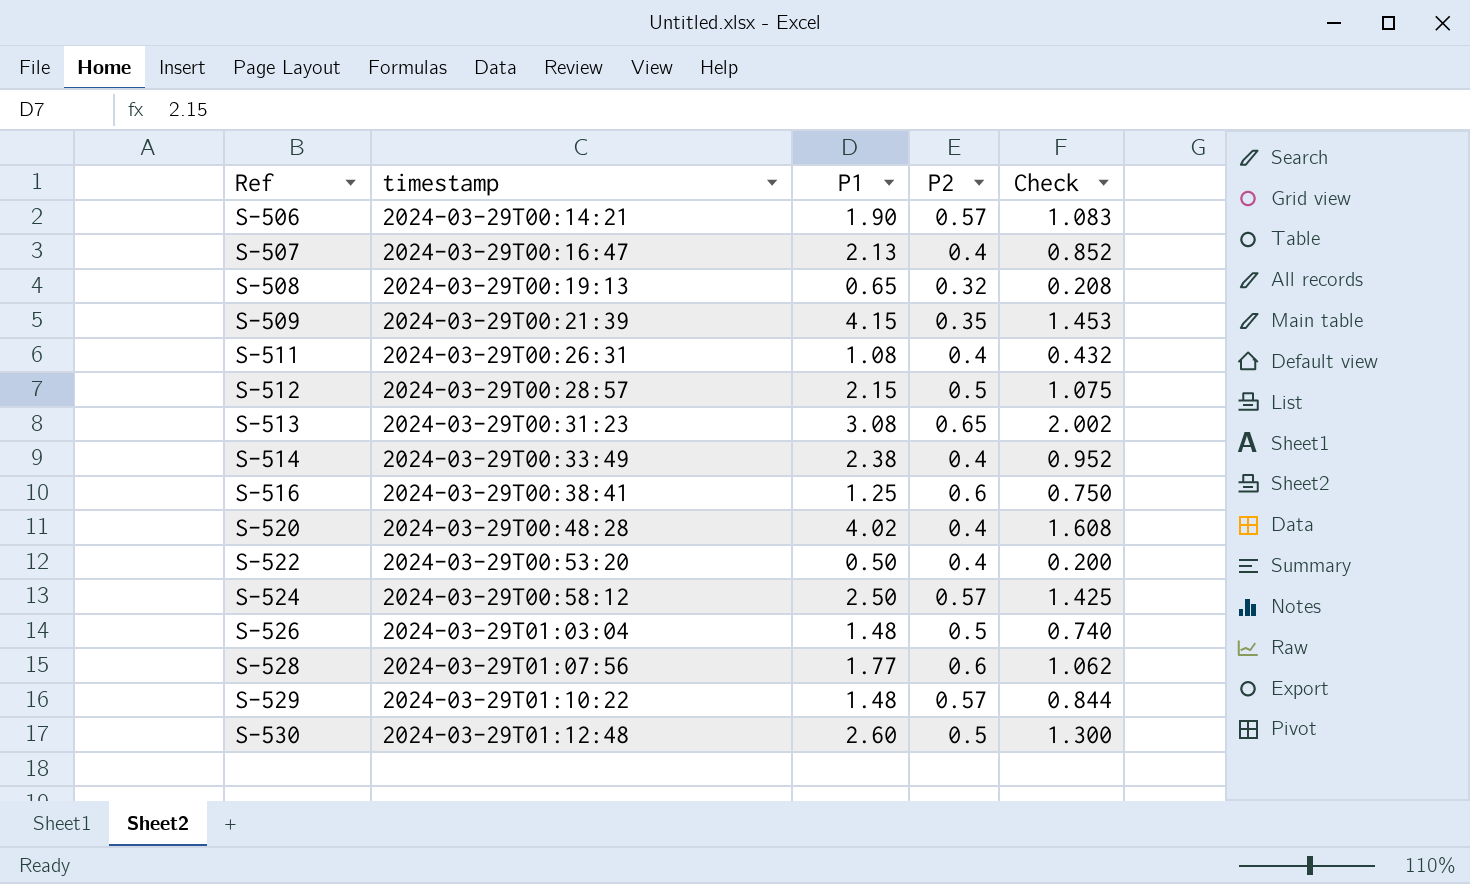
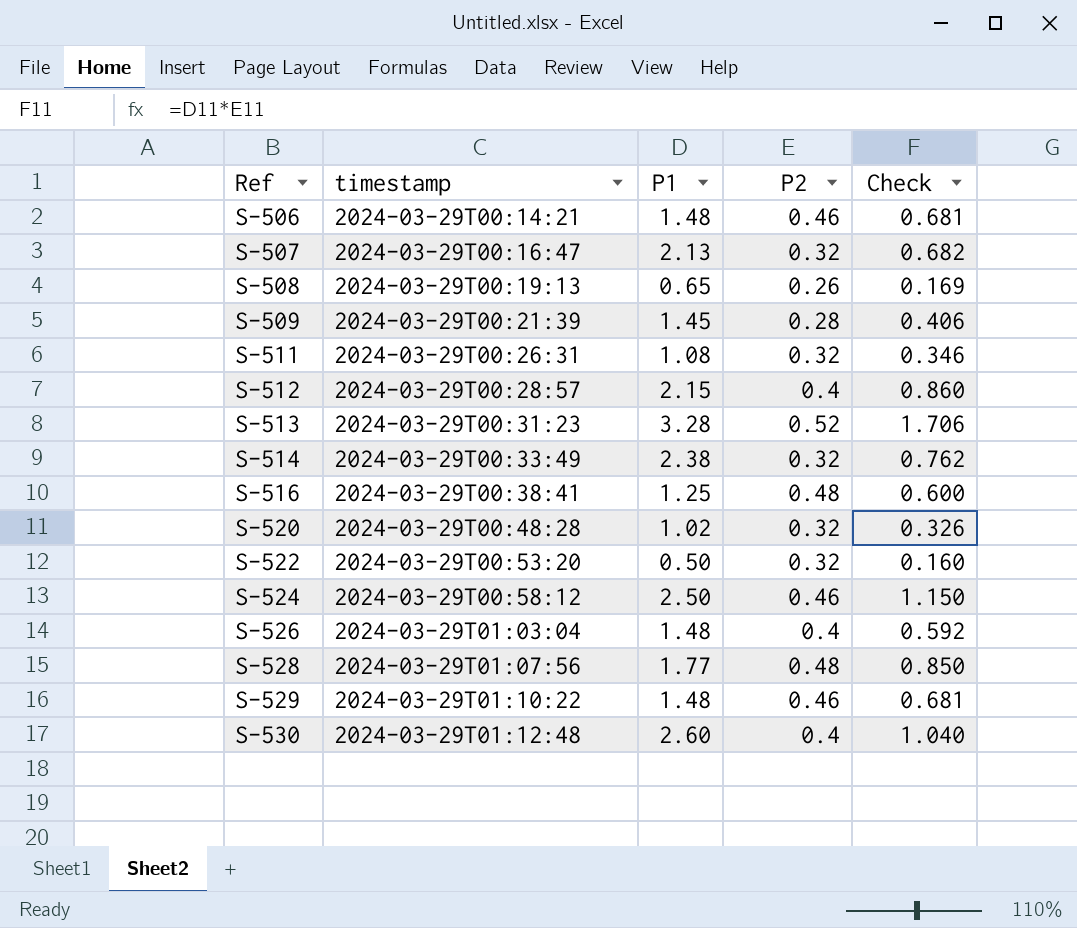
S-506 | P1: 1.90 -> 1.48
S-506 | P2: 0.57 -> 0.46
S-506 | Check: 1.083 -> 0.681
S-507 | P2: 0.4 -> 0.32
S-507 | Check: 0.852 -> 0.682
S-508 | P2: 0.32 -> 0.26
S-508 | Check: 0.208 -> 0.169
S-509 | P1: 4.15 -> 1.45
S-509 | P2: 0.35 -> 0.28
S-509 | Check: 1.453 -> 0.406
S-511 | P2: 0.4 -> 0.32
S-511 | Check: 0.432 -> 0.346
S-512 | P2: 0.5 -> 0.4
S-512 | Check: 1.075 -> 0.860
S-513 | P1: 3.08 -> 3.28
S-513 | P2: 0.65 -> 0.52
S-513 | Check: 2.002 -> 1.706
S-514 | P2: 0.4 -> 0.32
S-514 | Check: 0.952 -> 0.762
S-516 | P2: 0.6 -> 0.48
S-516 | Check: 0.750 -> 0.600
S-520 | P1: 4.02 -> 1.02
S-520 | P2: 0.4 -> 0.32
S-520 | Check: 1.608 -> 0.326
S-522 | P2: 0.4 -> 0.32
S-522 | Check: 0.200 -> 0.160
S-524 | P2: 0.57 -> 0.46
S-524 | Check: 1.425 -> 1.150
S-526 | P2: 0.5 -> 0.4
S-526 | Check: 0.740 -> 0.592
S-528 | P2: 0.6 -> 0.48
S-528 | Check: 1.062 -> 0.850
S-529 | P2: 0.57 -> 0.46
S-529 | Check: 0.844 -> 0.681
S-530 | P2: 0.5 -> 0.4
S-530 | Check: 1.300 -> 1.040

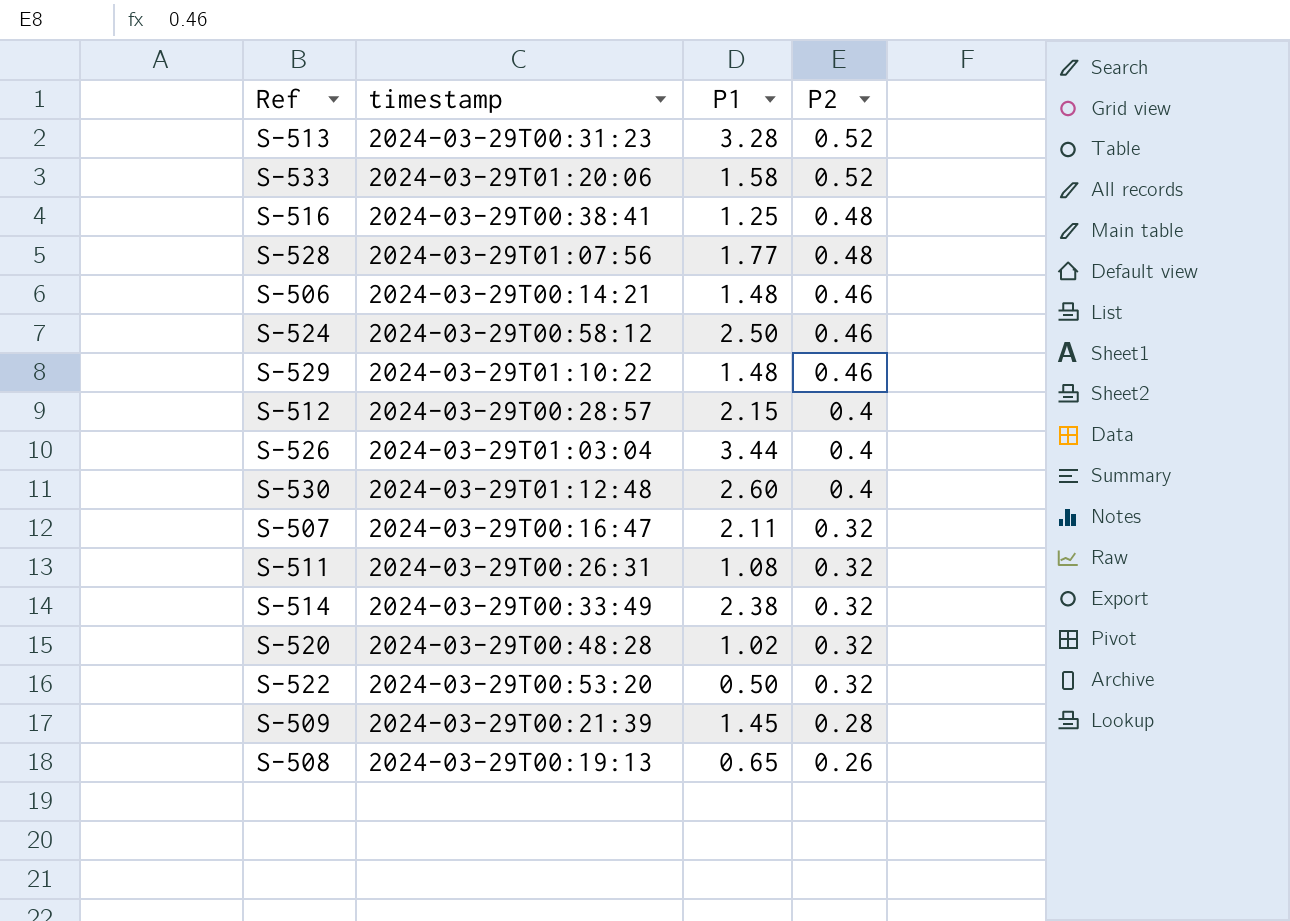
row order: Ref ascending -> P2 descending
column Check | formula: [P1] * [P2] -> none
row S-533: none -> 2024-03-29T01:20:06 | 1.58 | 0.52
S-526 | P1: 1.48 -> 3.44
S-507 | P1: 2.13 -> 2.11

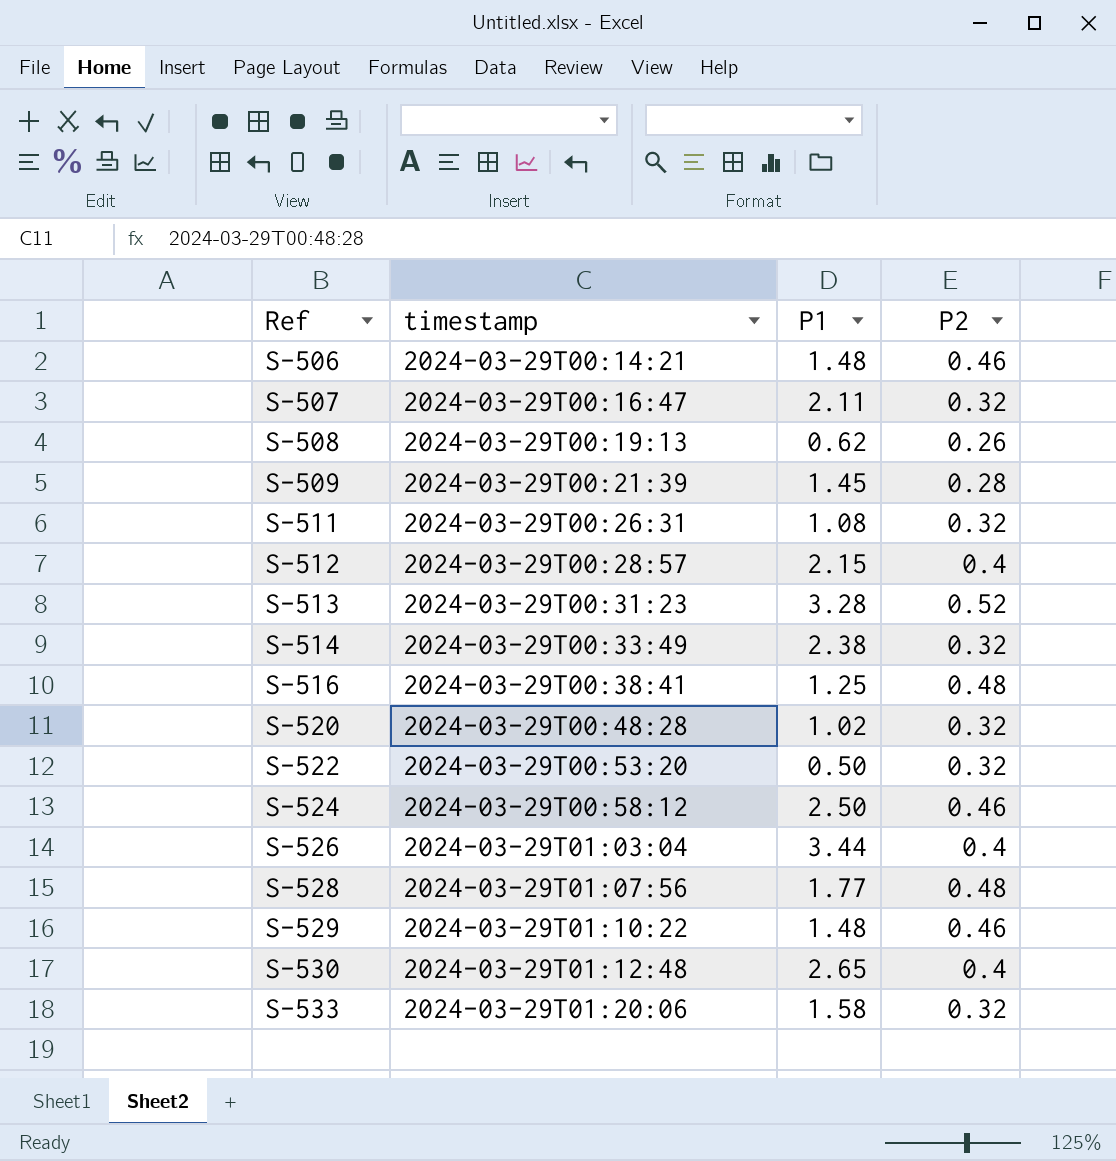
row order: P2 descending -> Ref ascending
S-508 | P1: 0.65 -> 0.62
S-530 | P1: 2.60 -> 2.65
S-533 | P2: 0.52 -> 0.32

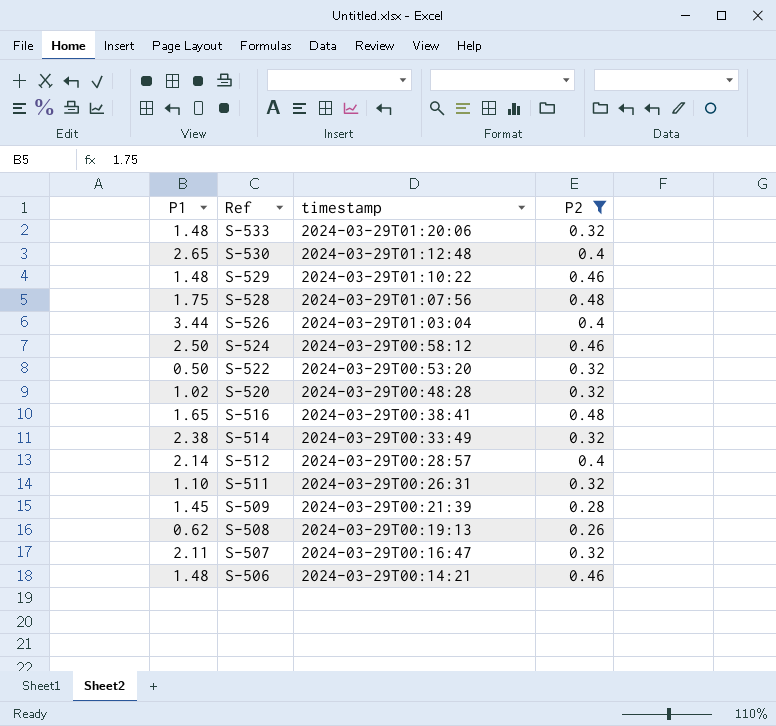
filter: none -> P2 != 0.52
row order: Ref ascending -> Ref descending
column P1 | position: 3 -> 1
S-533 | P1: 1.58 -> 1.48
S-528 | P1: 1.77 -> 1.75
S-516 | P1: 1.25 -> 1.65
S-512 | P1: 2.15 -> 2.14
S-511 | P1: 1.08 -> 1.10

